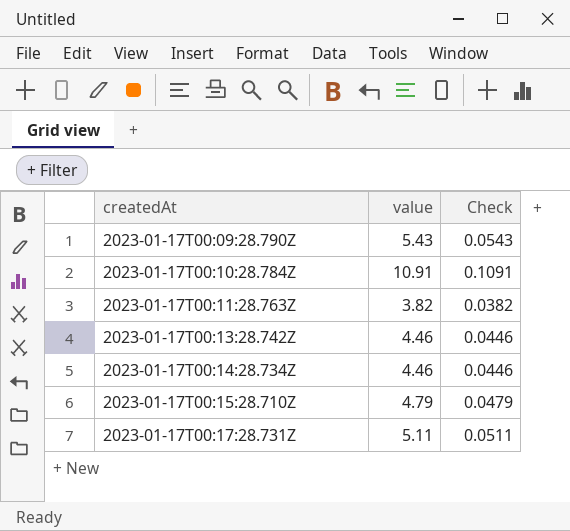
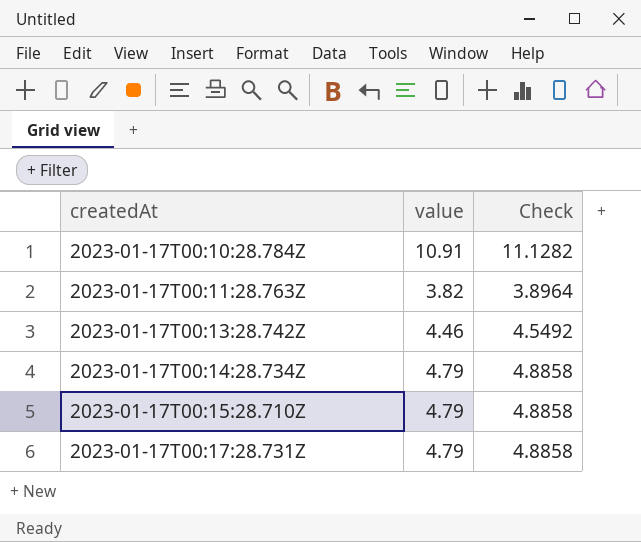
column Check | formula: [value] * 0.01 -> [value] * 1.02
row 2023-01-17T00:09:28.790Z: 5.43 | 0.0543 -> none
2023-01-17T00:14:28.734Z | value: 4.46 -> 4.79
2023-01-17T00:17:28.731Z | value: 5.11 -> 4.79

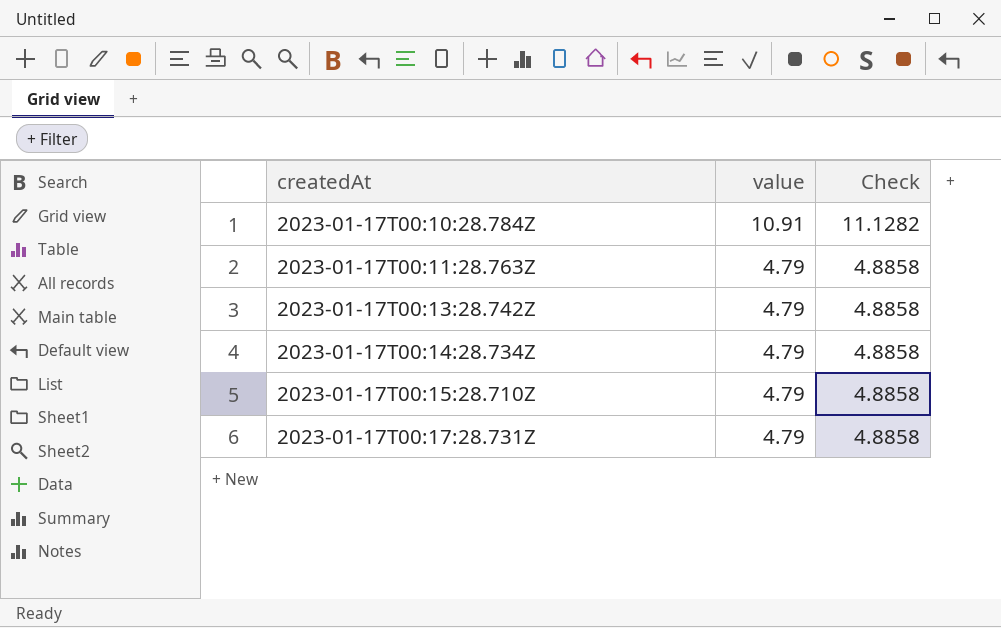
2023-01-17T00:11:28.763Z | value: 3.82 -> 4.79
2023-01-17T00:11:28.763Z | Check: 3.8964 -> 4.8858
2023-01-17T00:13:28.742Z | value: 4.46 -> 4.79
2023-01-17T00:13:28.742Z | Check: 4.5492 -> 4.8858

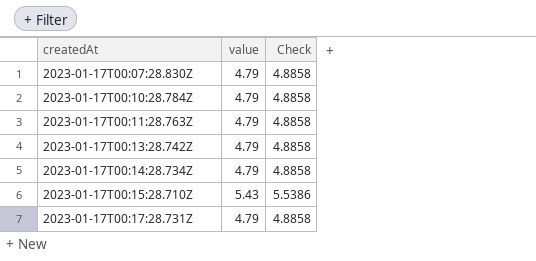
row 2023-01-17T00:07:28.830Z: none -> 4.79 | 4.8858
2023-01-17T00:10:28.784Z | value: 10.91 -> 4.79
2023-01-17T00:10:28.784Z | Check: 11.1282 -> 4.8858
2023-01-17T00:15:28.710Z | value: 4.79 -> 5.43
2023-01-17T00:15:28.710Z | Check: 4.8858 -> 5.5386

